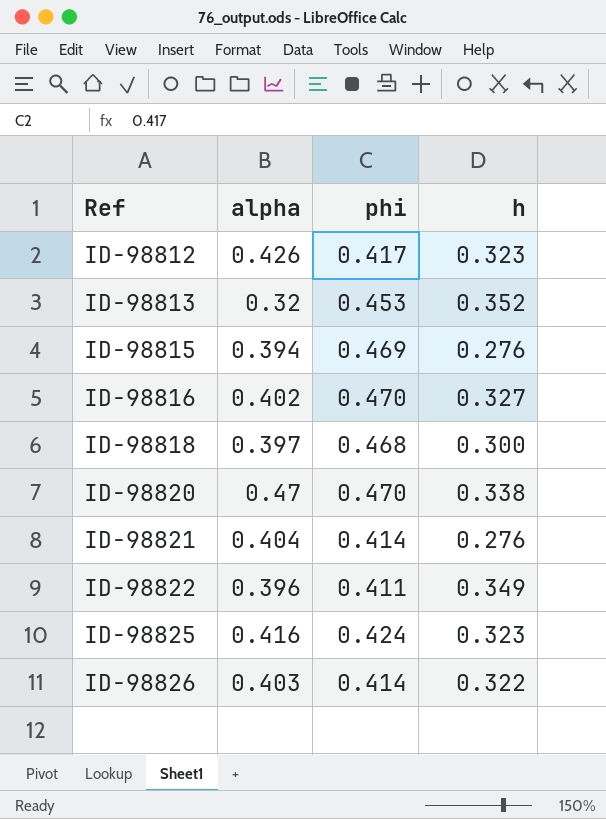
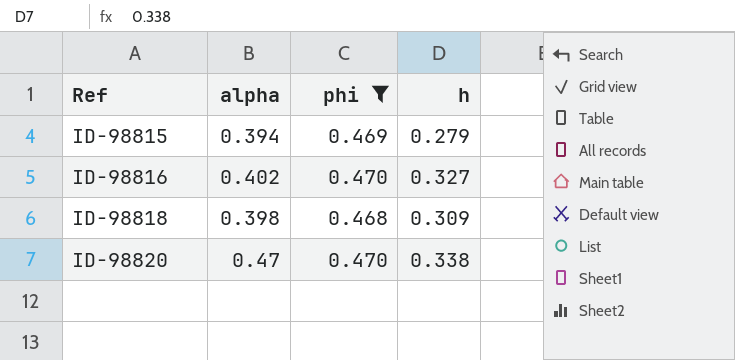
filter: none -> phi >= 0.468
ID-98815 | h: 0.276 -> 0.279
ID-98818 | alpha: 0.397 -> 0.398
ID-98818 | h: 0.300 -> 0.309

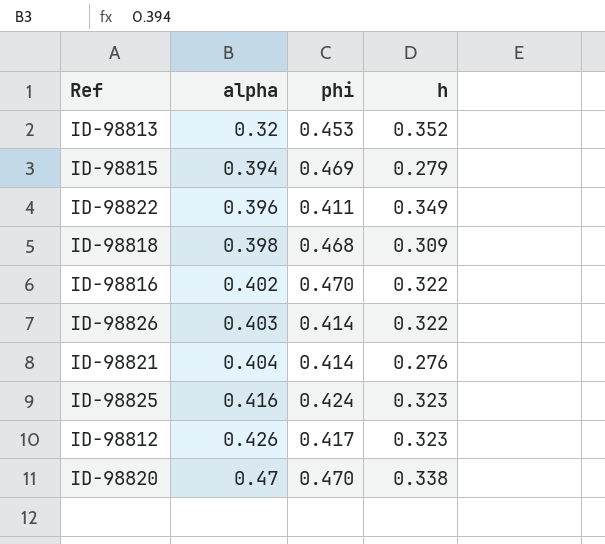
filter: phi >= 0.468 -> none
row order: Ref ascending -> alpha ascending
ID-98816 | h: 0.327 -> 0.322

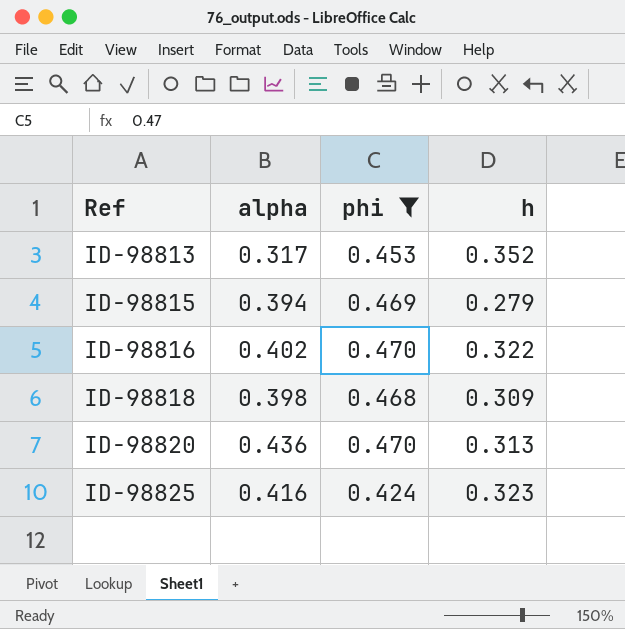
filter: none -> phi >= 0.424
row order: alpha ascending -> Ref ascending
ID-98813 | alpha: 0.32 -> 0.317
ID-98820 | alpha: 0.47 -> 0.436
ID-98820 | h: 0.338 -> 0.313

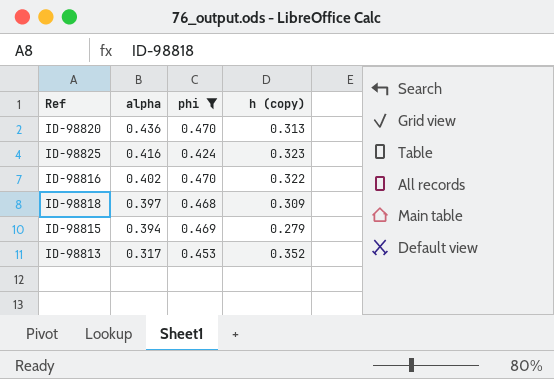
row order: Ref ascending -> alpha descending
column name: h -> h (copy)
ID-98818 | alpha: 0.398 -> 0.397

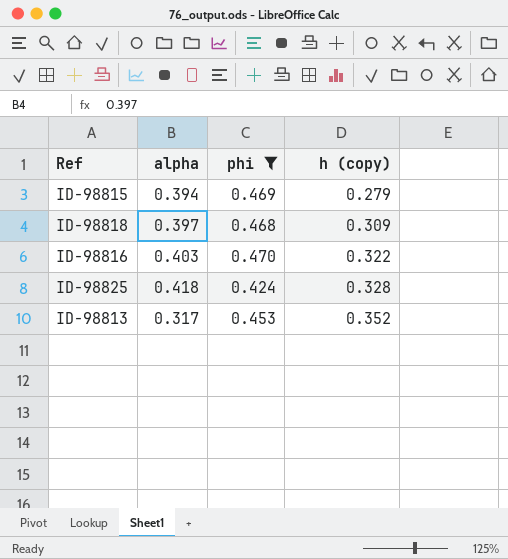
row order: alpha descending -> h (copy) ascending
row ID-98820: 0.436 | 0.470 | 0.313 -> none
ID-98816 | alpha: 0.402 -> 0.403
ID-98825 | alpha: 0.416 -> 0.418
ID-98825 | h (copy): 0.323 -> 0.328

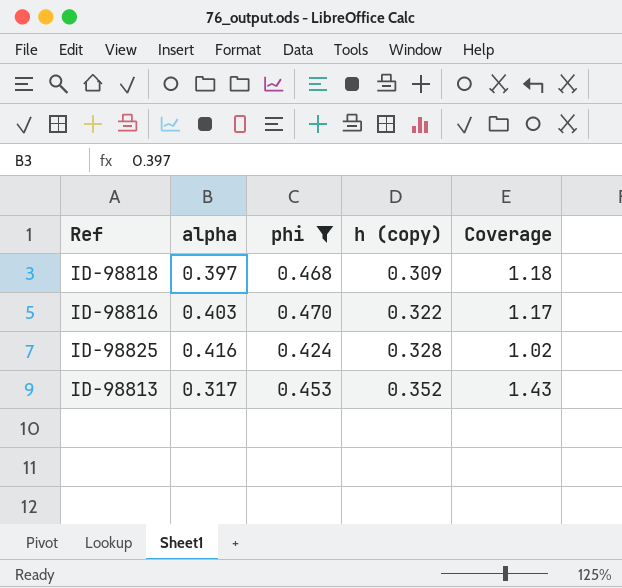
column Coverage | formula: none -> [phi] / [alpha]
row ID-98815: 0.394 | 0.469 | 0.279 -> none
ID-98825 | alpha: 0.418 -> 0.416

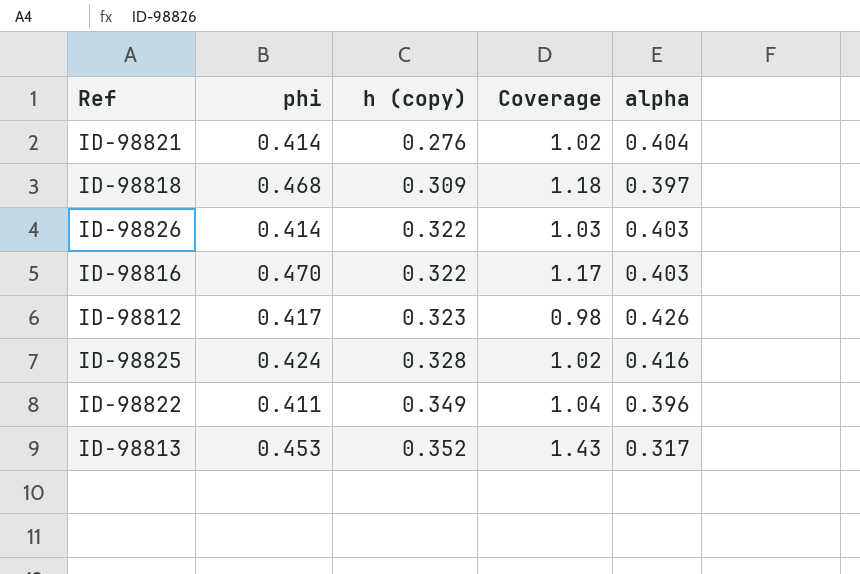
filter: phi >= 0.424 -> none
column alpha | position: 2 -> 5

